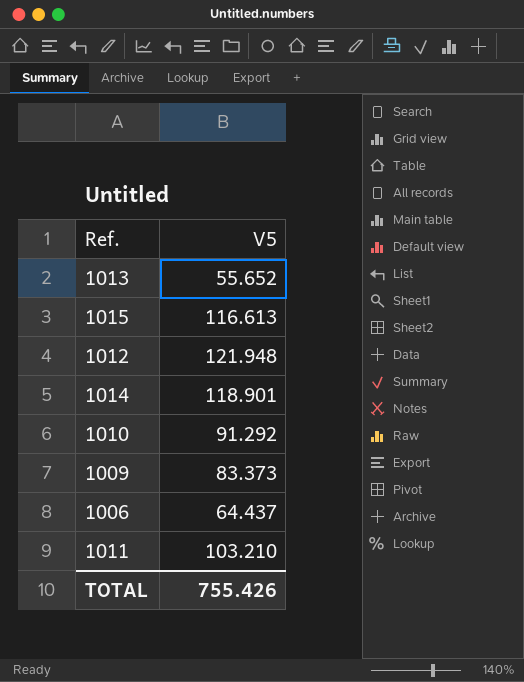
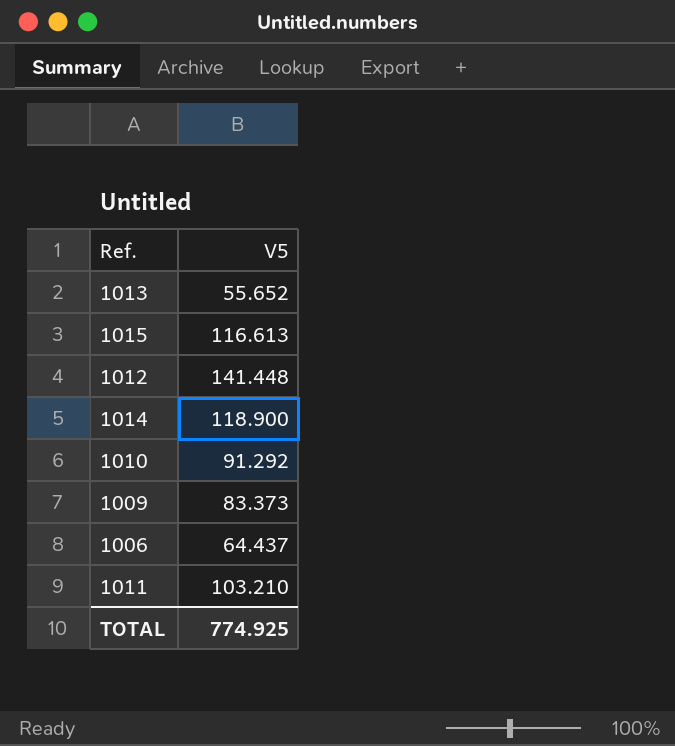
1012 | V5: 121.948 -> 141.448
1014 | V5: 118.901 -> 118.900
TOTAL | V5: 755.426 -> 774.925

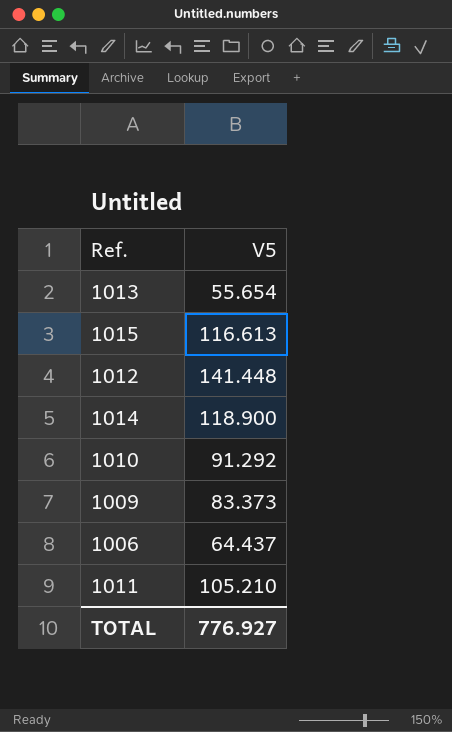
1013 | V5: 55.652 -> 55.654
1011 | V5: 103.210 -> 105.210
TOTAL | V5: 774.925 -> 776.927

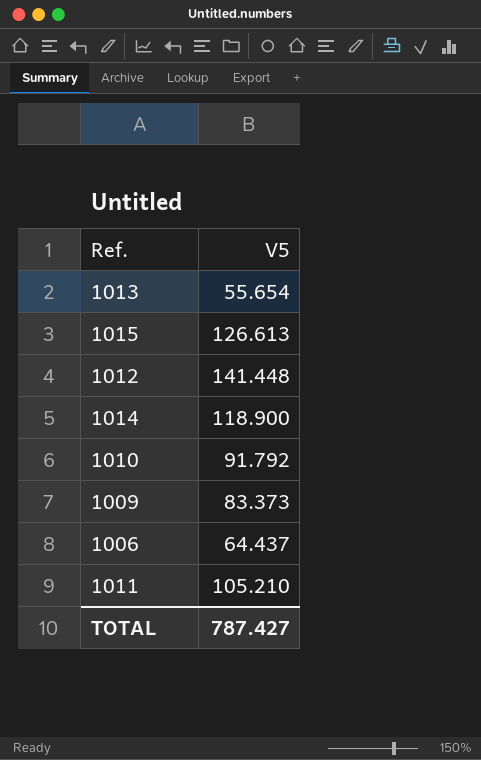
1015 | V5: 116.613 -> 126.613
1010 | V5: 91.292 -> 91.792
TOTAL | V5: 776.927 -> 787.427

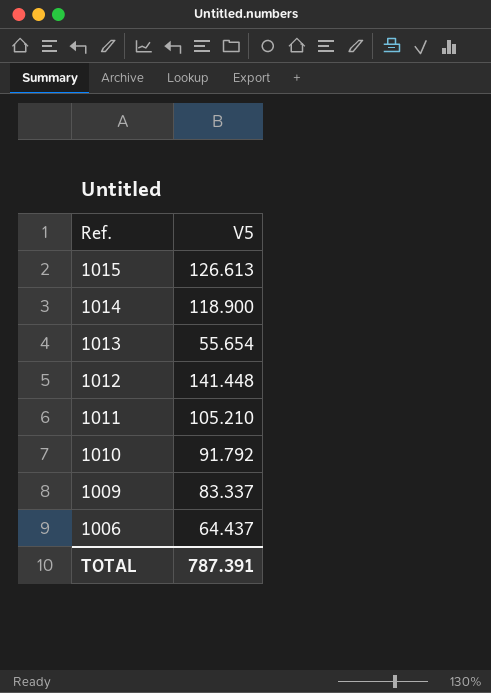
row order: none -> Ref. descending
1009 | V5: 83.373 -> 83.337
TOTAL | V5: 787.427 -> 787.391

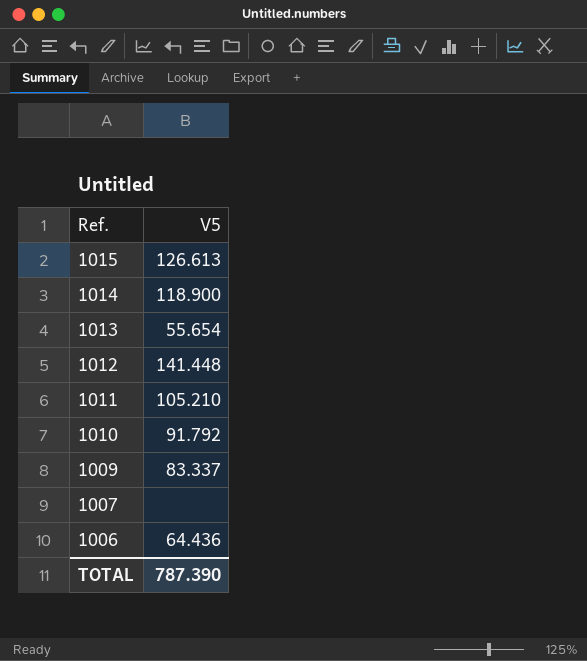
row 1007: none -> none
1006 | V5: 64.437 -> 64.436
TOTAL | V5: 787.391 -> 787.390

